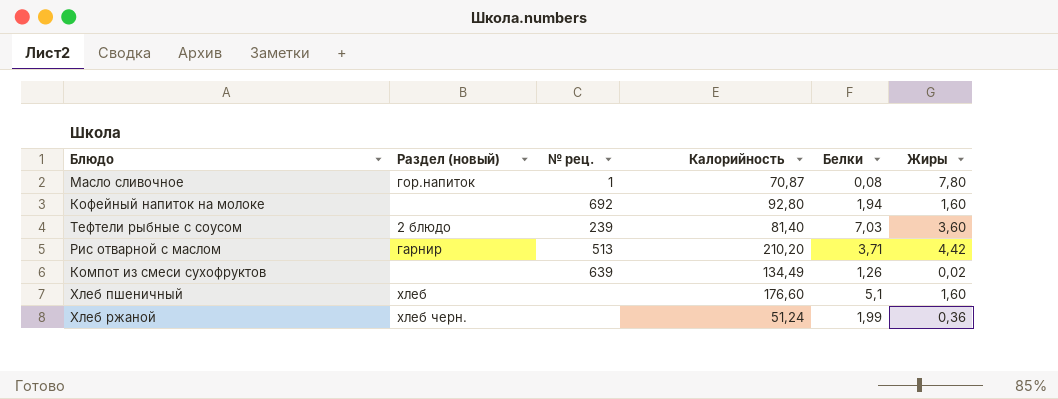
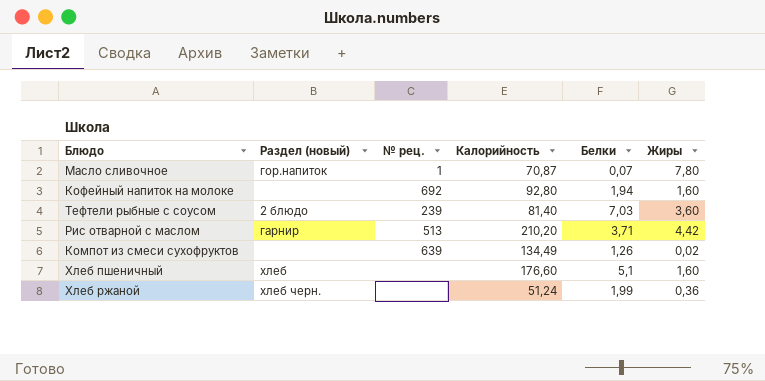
Масло сливочное | Белки: 0,08 -> 0,07

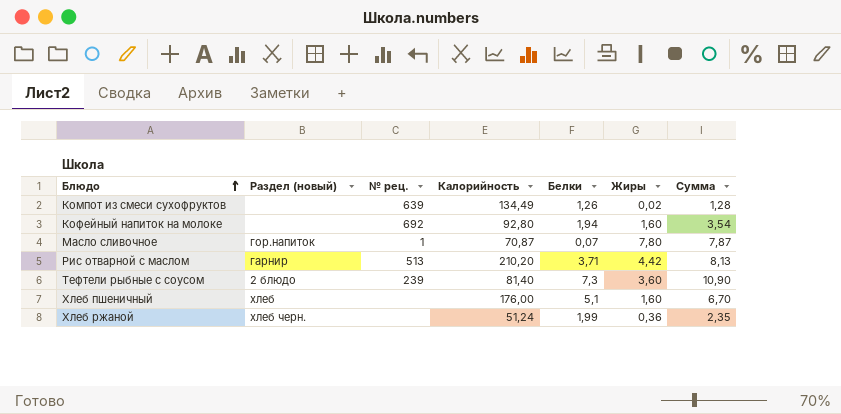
row order: none -> Блюдо ascending
column Сумма | formula: none -> [Белки] + [Жиры]
Тефтели рыбные с соусом | Белки: 7,03 -> 7,3
Хлеб пшеничный | Калорийность: 176,60 -> 176,00

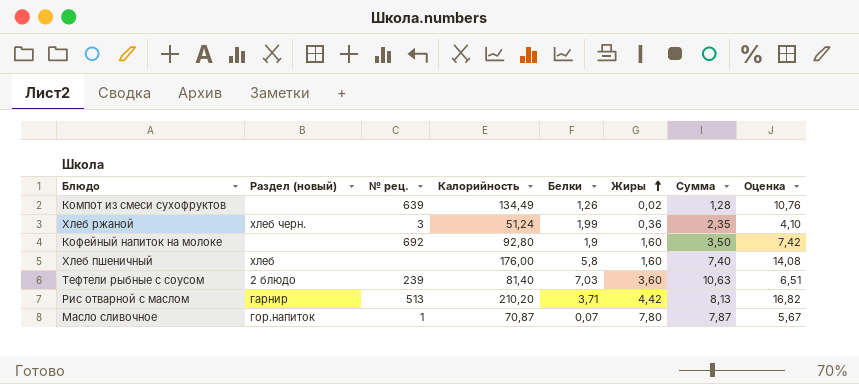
row order: Блюдо ascending -> Жиры ascending
column Оценка | formula: none -> [Калорийность] * 0,08
Хлеб ржаной | № рец.: none -> 3
Кофейный напиток на молоке | Белки: 1,94 -> 1,9
Кофейный напиток на молоке | Сумма: 3,54 -> 3,50
Хлеб пшеничный | Белки: 5,1 -> 5,8
Хлеб пшеничный | Сумма: 6,70 -> 7,40
Тефтели рыбные с соусом | Белки: 7,3 -> 7,03
Тефтели рыбные с соусом | Сумма: 10,90 -> 10,63

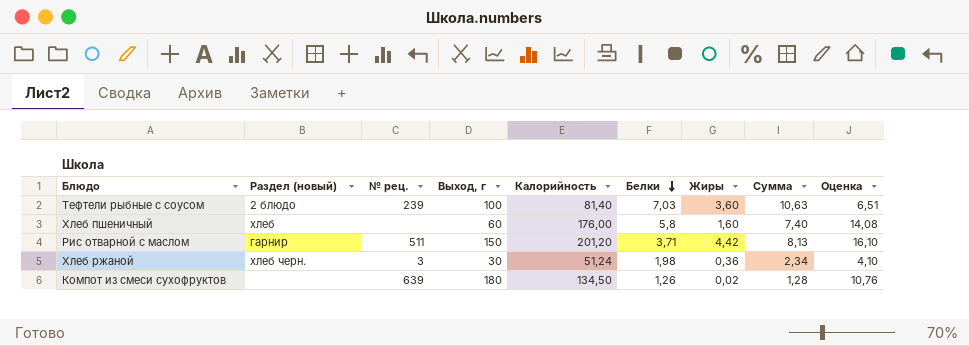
row order: Жиры ascending -> Белки descending
column Выход, г | position: none -> 4
row Кофейный напиток на молоке: none | 692 | 92,80 | 1,9 | 1,60 | 3,50 | 7,42 -> none
row Масло сливочное: гор.напиток | 1 | 70,87 | 0,07 | 7,80 | 7,87 | 5,67 -> none
Рис отварной с маслом | № рец.: 513 -> 511
Рис отварной с маслом | Калорийность: 210,20 -> 201,20
Рис отварной с маслом | Оценка: 16,82 -> 16,10
Хлеб ржаной | Белки: 1,99 -> 1,98
Хлеб ржаной | Сумма: 2,35 -> 2,34
Компот из смеси сухофруктов | Калорийность: 134,49 -> 134,50

